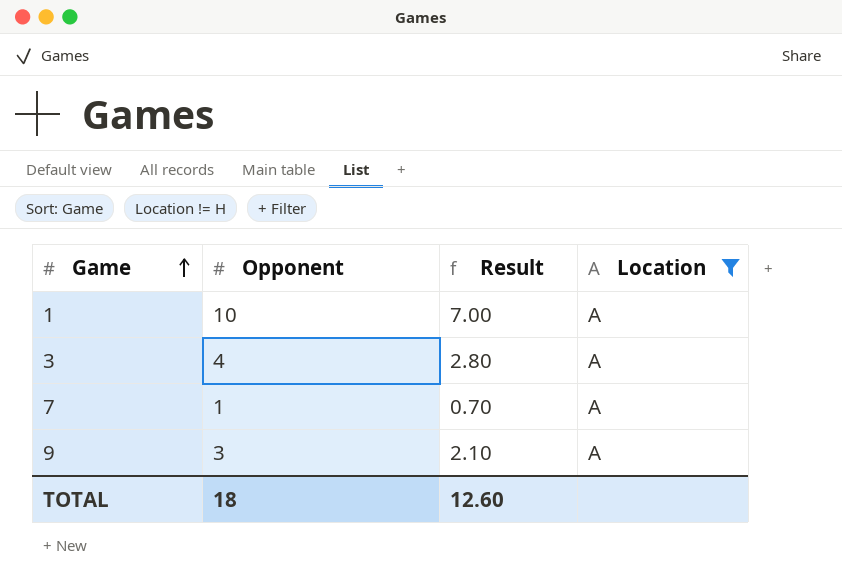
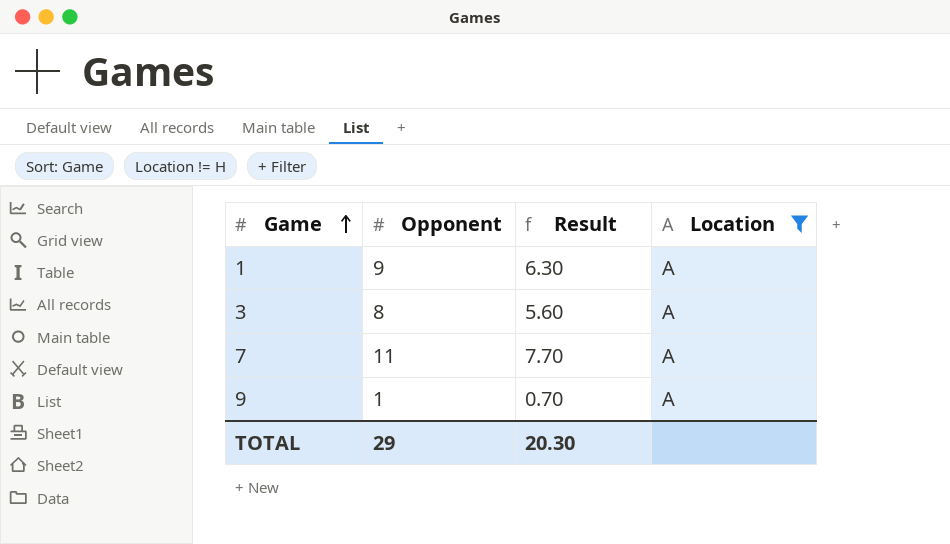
1 | Opponent: 10 -> 9
1 | Result: 7.00 -> 6.30
3 | Opponent: 4 -> 8
3 | Result: 2.80 -> 5.60
7 | Opponent: 1 -> 11
7 | Result: 0.70 -> 7.70
9 | Opponent: 3 -> 1
9 | Result: 2.10 -> 0.70
TOTAL | Opponent: 18 -> 29
TOTAL | Result: 12.60 -> 20.30

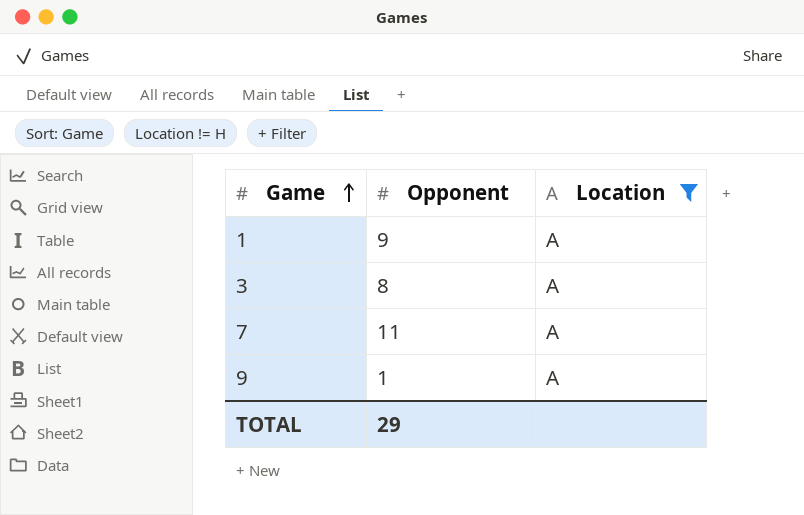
column Result | formula: [Opponent] * 0.7 -> none

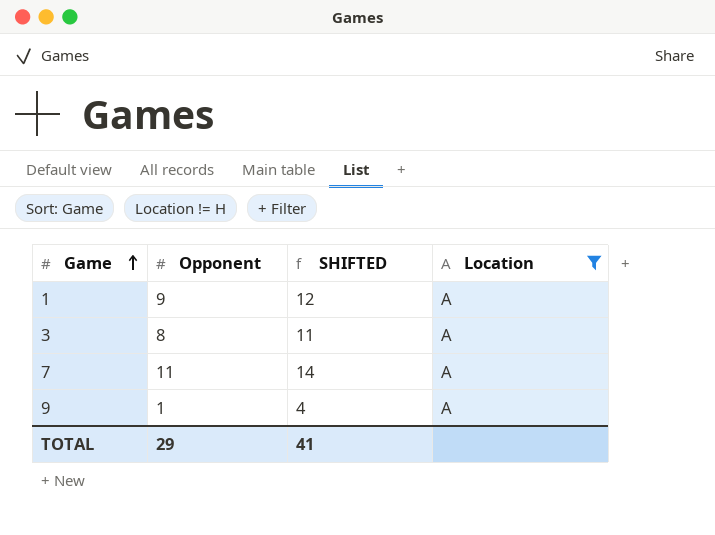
column SHIFTED | formula: none -> [Opponent] + 3

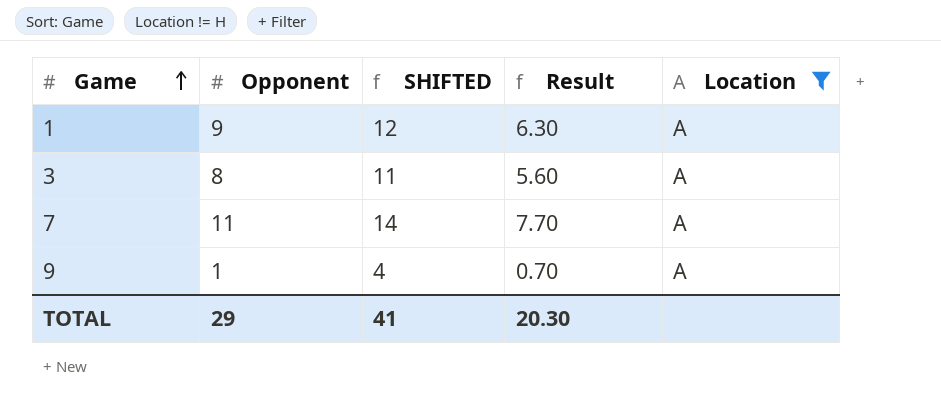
column Result | formula: none -> [Opponent] * 0.7

